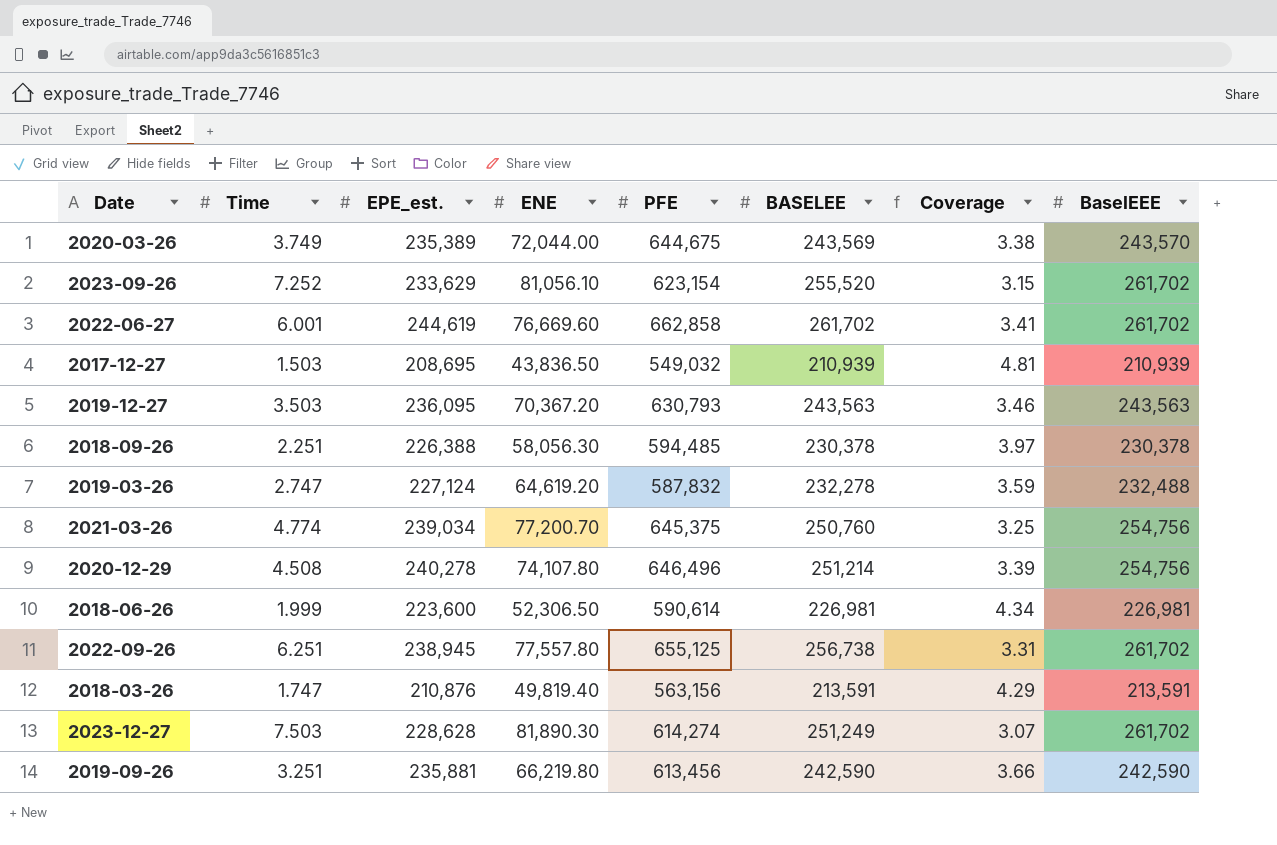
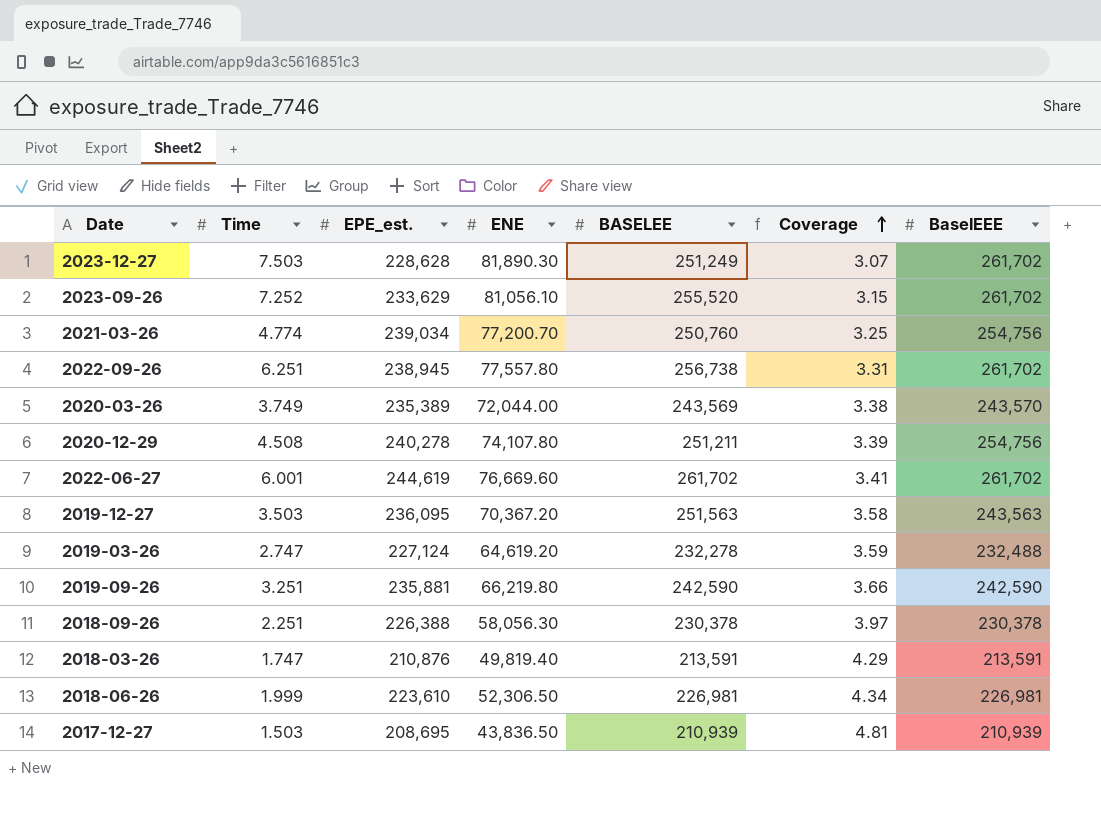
row order: none -> Coverage ascending
column PFE | position: 5 -> none
2020-12-29 | BASELEE: 251,214 -> 251,211
2019-12-27 | BASELEE: 243,563 -> 251,563
2019-12-27 | Coverage: 3.46 -> 3.58
2018-06-26 | EPE_est.: 223,600 -> 223,610

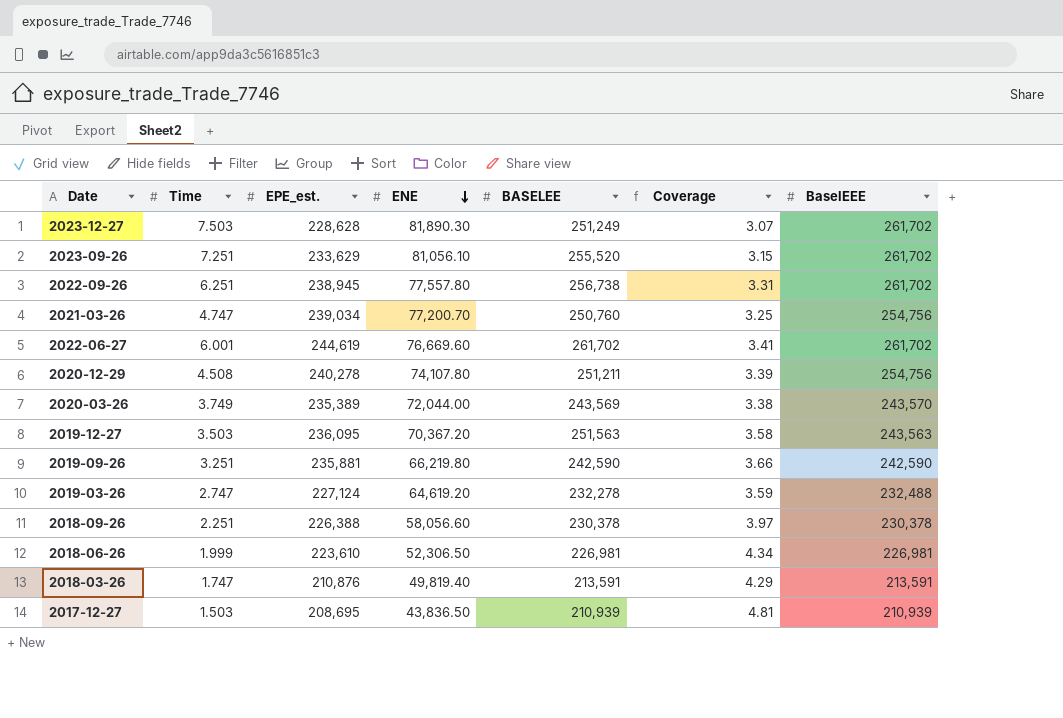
row order: Coverage ascending -> ENE descending
2023-09-26 | Time: 7.252 -> 7.251
2021-03-26 | Time: 4.774 -> 4.747
2018-09-26 | ENE: 58,056.30 -> 58,056.60

